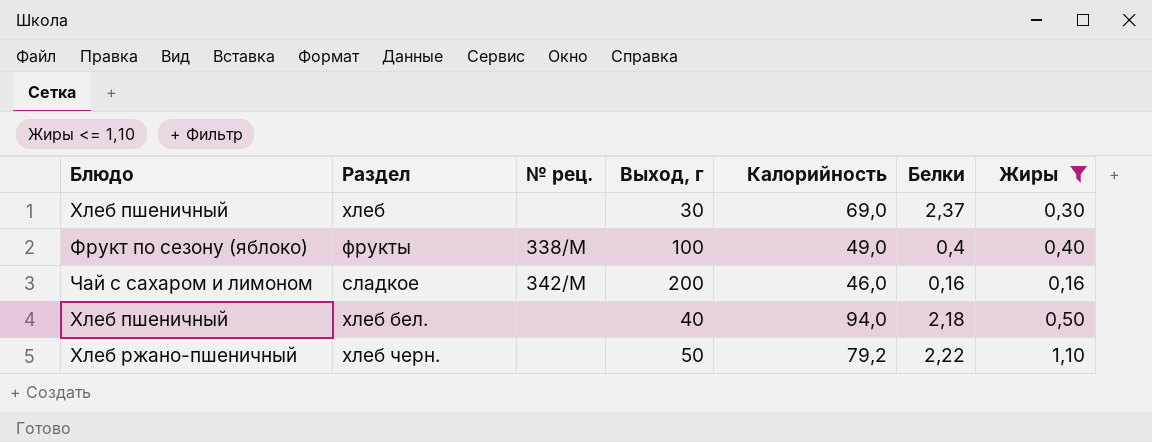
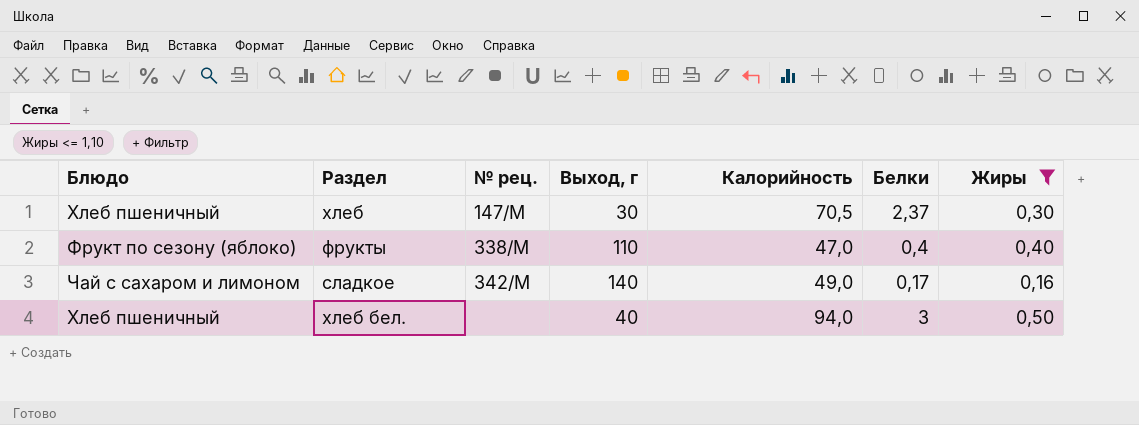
row хлеб черн.: Хлеб ржано-пшеничный | none | 50 | 79,2 | 2,22 | 1,10 -> none
хлеб | № рец.: none -> 147/М
хлеб | Калорийность: 69,0 -> 70,5
фрукты | Выход, г: 100 -> 110
фрукты | Калорийность: 49,0 -> 47,0
сладкое | Выход, г: 200 -> 140
сладкое | Калорийность: 46,0 -> 49,0
сладкое | Белки: 0,16 -> 0,17
хлеб бел. | Белки: 2,18 -> 3

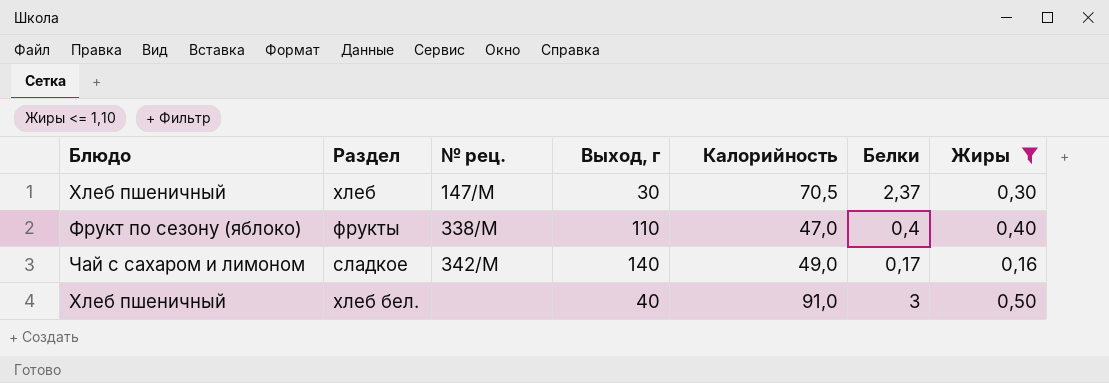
хлеб бел. | Калорийность: 94,0 -> 91,0

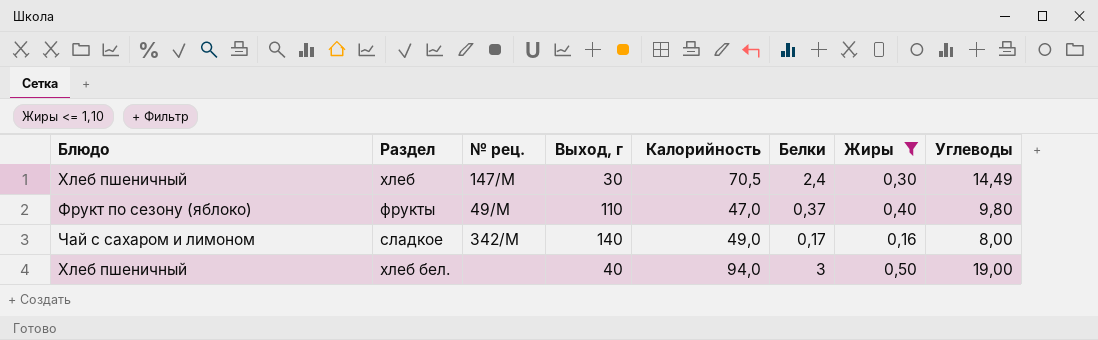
column Углеводы | position: none -> 8
хлеб | Белки: 2,37 -> 2,4
фрукты | № рец.: 338/М -> 49/М
фрукты | Белки: 0,4 -> 0,37
хлеб бел. | Калорийность: 91,0 -> 94,0

